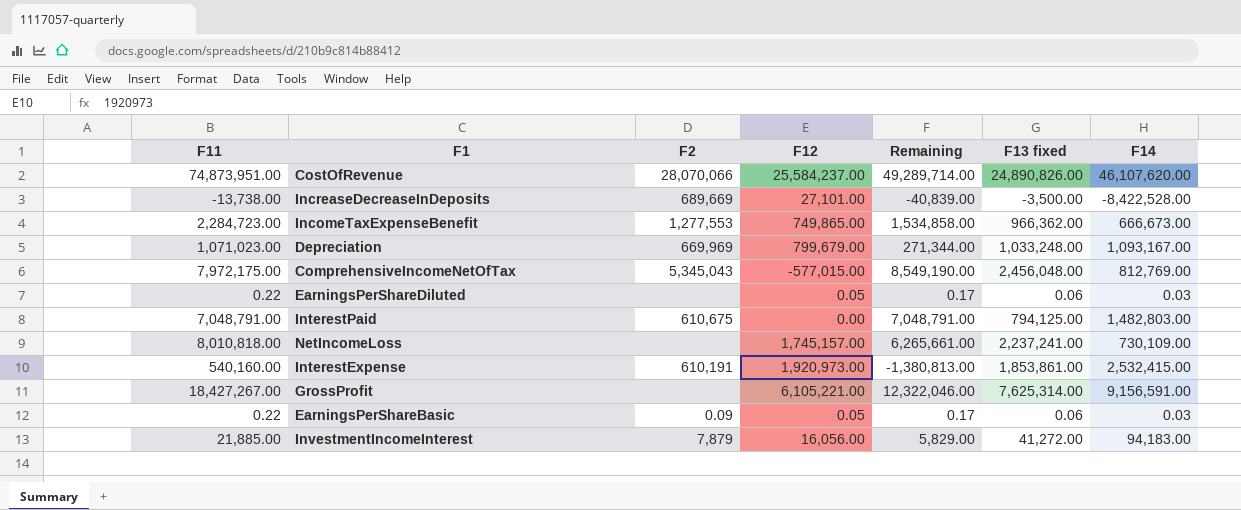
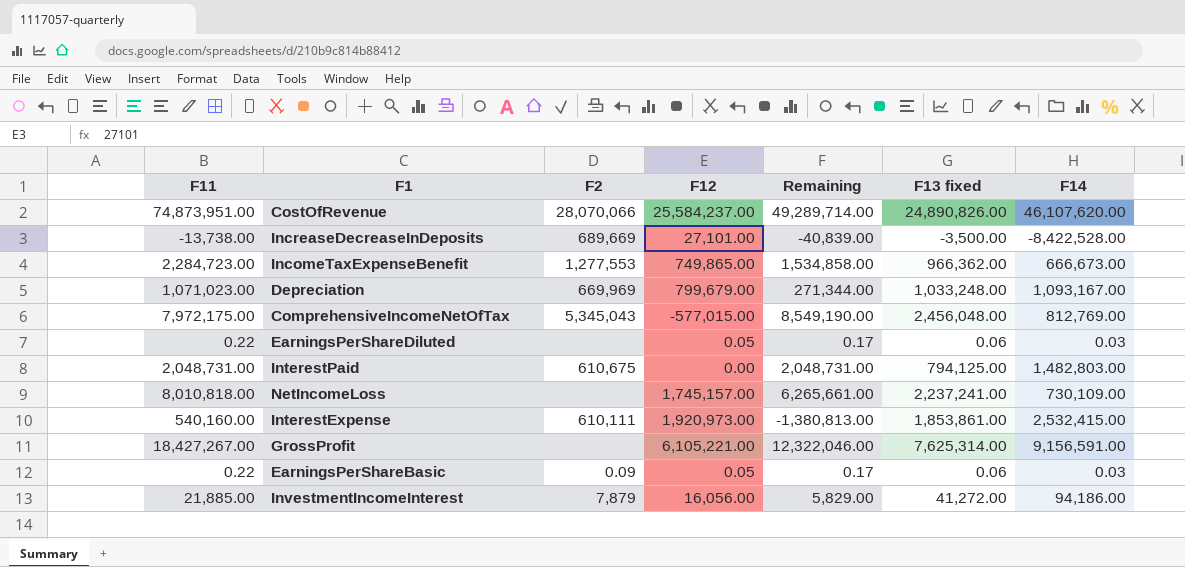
InterestPaid | F11: 7,048,791.00 -> 2,048,731.00
InterestPaid | Remaining: 7,048,791.00 -> 2,048,731.00
InterestExpense | F2: 610,191 -> 610,111
InvestmentIncomeInterest | F14: 94,183.00 -> 94,186.00

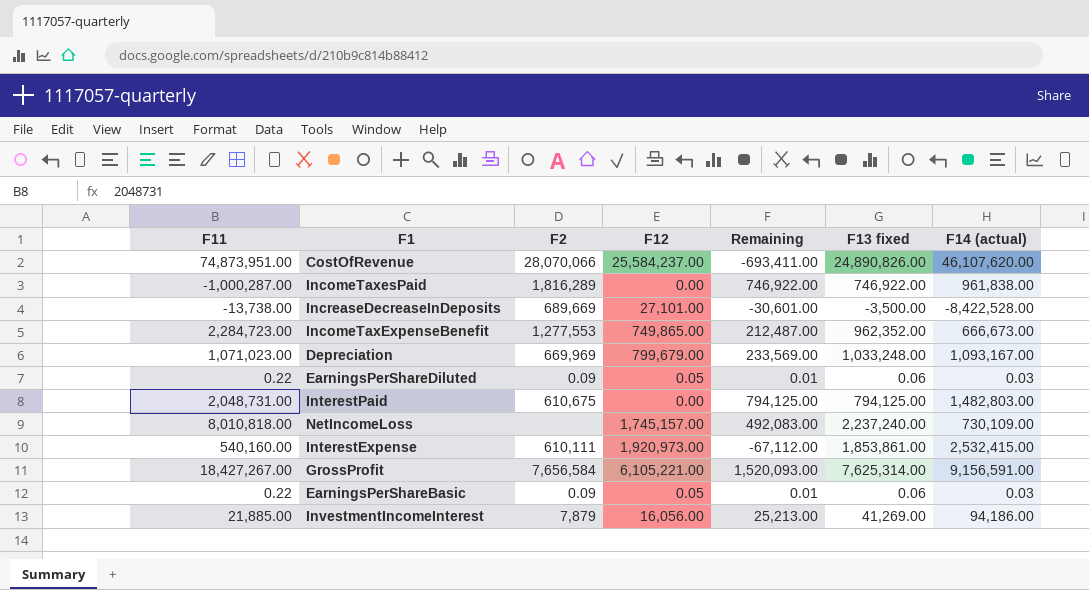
column Remaining | formula: [F11] - [F12] -> [F13 fixed] - [F12]
column name: F14 -> F14 (actual)
row ComprehensiveIncomeNetOfTax: 7,972,175.00 | 5,345,043 | -577,015.00 | 8,549,190.00 | 2,456,048.00 | 812,769.00 -> none
row IncomeTaxesPaid: none -> -1,000,287.00 | 1,816,289 | 0.00 | 746,922.00 | 746,922.00 | 961,838.00
IncomeTaxExpenseBenefit | F13 fixed: 966,362.00 -> 962,352.00
EarningsPerShareDiluted | F2: none -> 0.09
NetIncomeLoss | F13 fixed: 2,237,241.00 -> 2,237,240.00
GrossProfit | F2: none -> 7,656,584
InvestmentIncomeInterest | F13 fixed: 41,272.00 -> 41,269.00

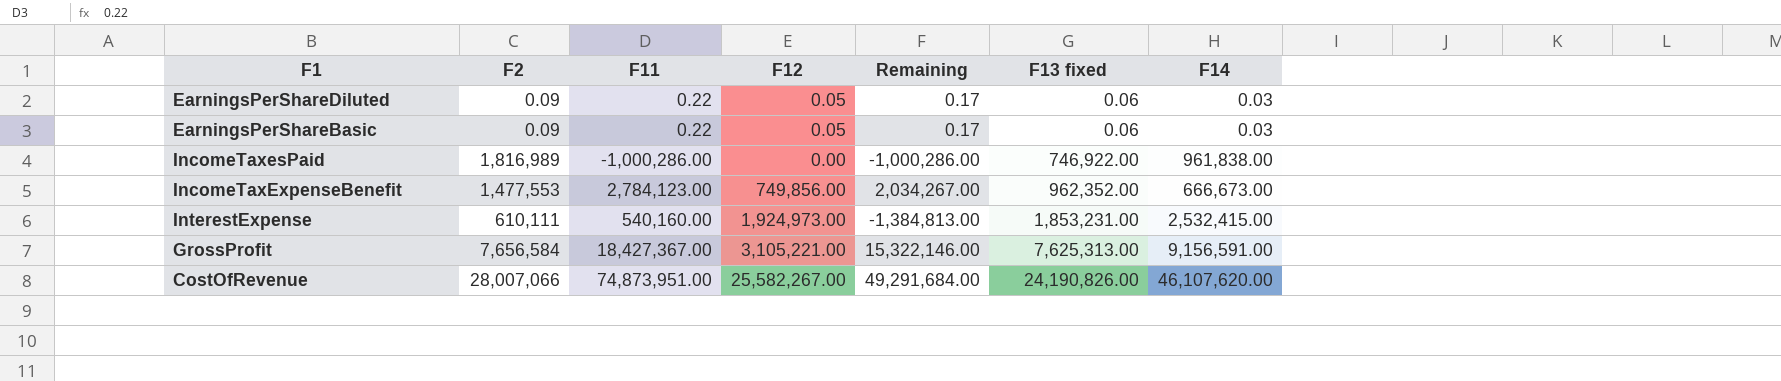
row order: none -> F13 fixed ascending
column F11 | position: 1 -> 3
column Remaining | formula: [F13 fixed] - [F12] -> [F11] - [F12]
column name: F14 (actual) -> F14
row IncreaseDecreaseInDeposits: -13,738.00 | 689,669 | 27,101.00 | -30,601.00 | -3,500.00 | -8,422,528.00 -> none
row Depreciation: 1,071,023.00 | 669,969 | 799,679.00 | 233,569.00 | 1,033,248.00 | 1,093,167.00 -> none
row InterestPaid: 2,048,731.00 | 610,675 | 0.00 | 794,125.00 | 794,125.00 | 1,482,803.00 -> none
row NetIncomeLoss: 8,010,818.00 | none | 1,745,157.00 | 492,083.00 | 2,237,240.00 | 730,109.00 -> none
row InvestmentIncomeInterest: 21,885.00 | 7,879 | 16,056.00 | 25,213.00 | 41,269.00 | 94,186.00 -> none
IncomeTaxesPaid | F2: 1,816,289 -> 1,816,989
IncomeTaxesPaid | F11: -1,000,287.00 -> -1,000,286.00
IncomeTaxExpenseBenefit | F2: 1,277,553 -> 1,477,553
IncomeTaxExpenseBenefit | F11: 2,284,723.00 -> 2,784,123.00
IncomeTaxExpenseBenefit | F12: 749,865.00 -> 749,856.00
InterestExpense | F12: 1,920,973.00 -> 1,924,973.00
InterestExpense | F13 fixed: 1,853,861.00 -> 1,853,231.00
GrossProfit | F11: 18,427,267.00 -> 18,427,367.00
GrossProfit | F12: 6,105,221.00 -> 3,105,221.00
GrossProfit | F13 fixed: 7,625,314.00 -> 7,625,313.00
CostOfRevenue | F2: 28,070,066 -> 28,007,066
CostOfRevenue | F12: 25,584,237.00 -> 25,582,267.00
CostOfRevenue | F13 fixed: 24,890,826.00 -> 24,190,826.00

